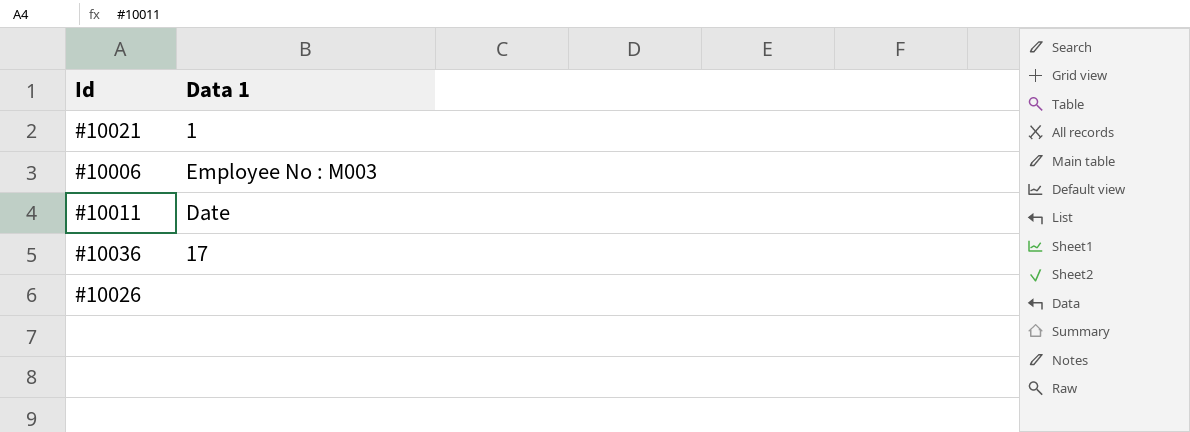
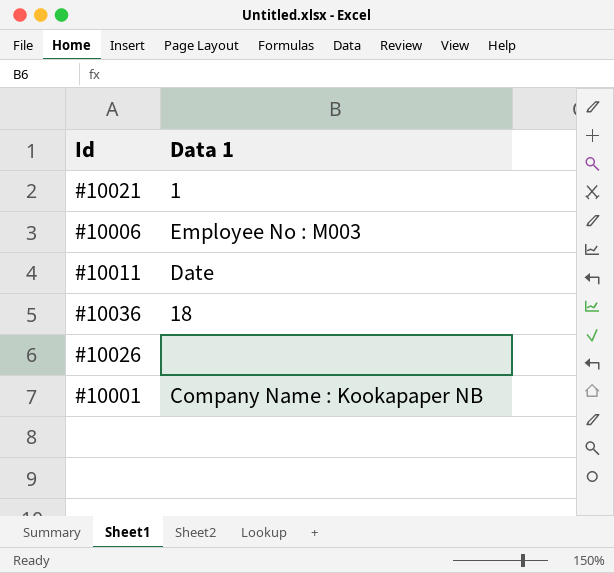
#10036 | Data 1: 17 -> 18
row #10001: none -> Company Name : Kookapaper NB

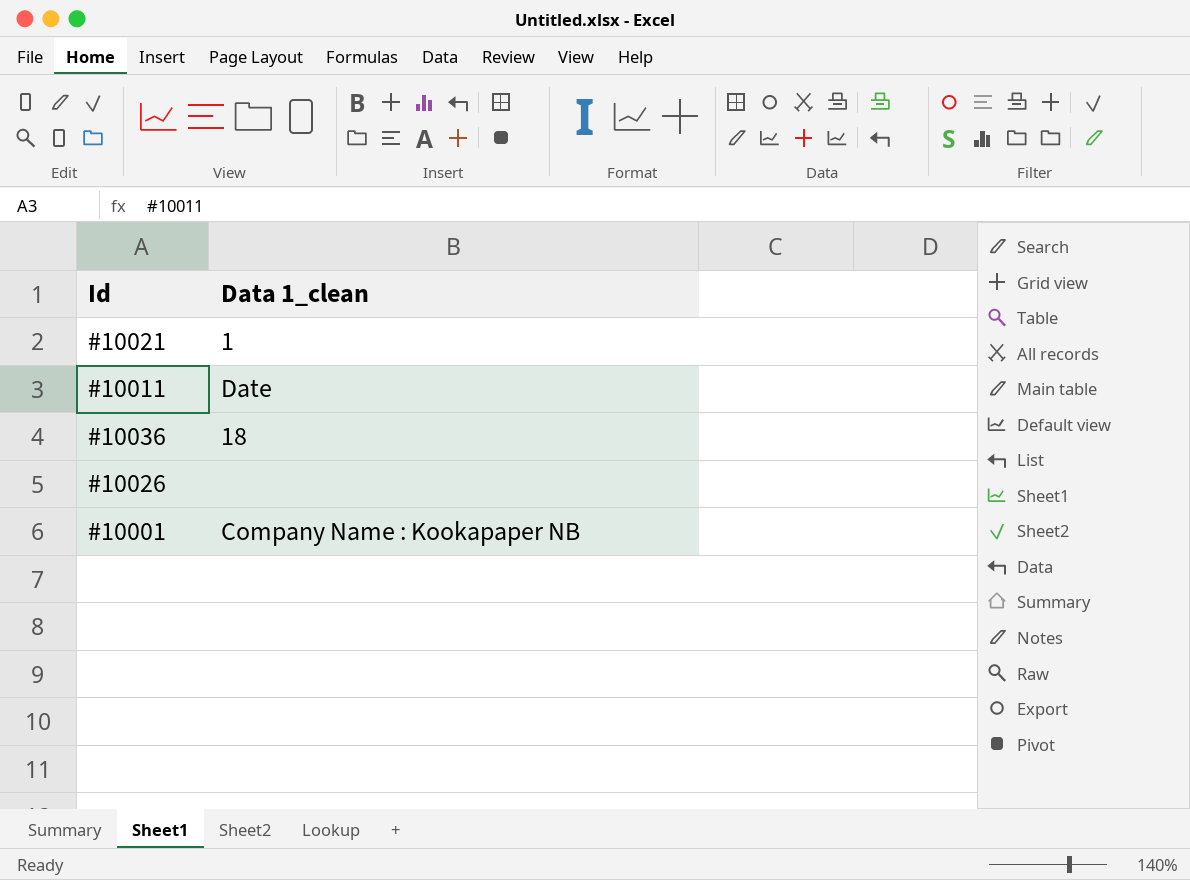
column name: Data 1 -> Data 1_clean
row #10006: Employee No : M003 -> none

